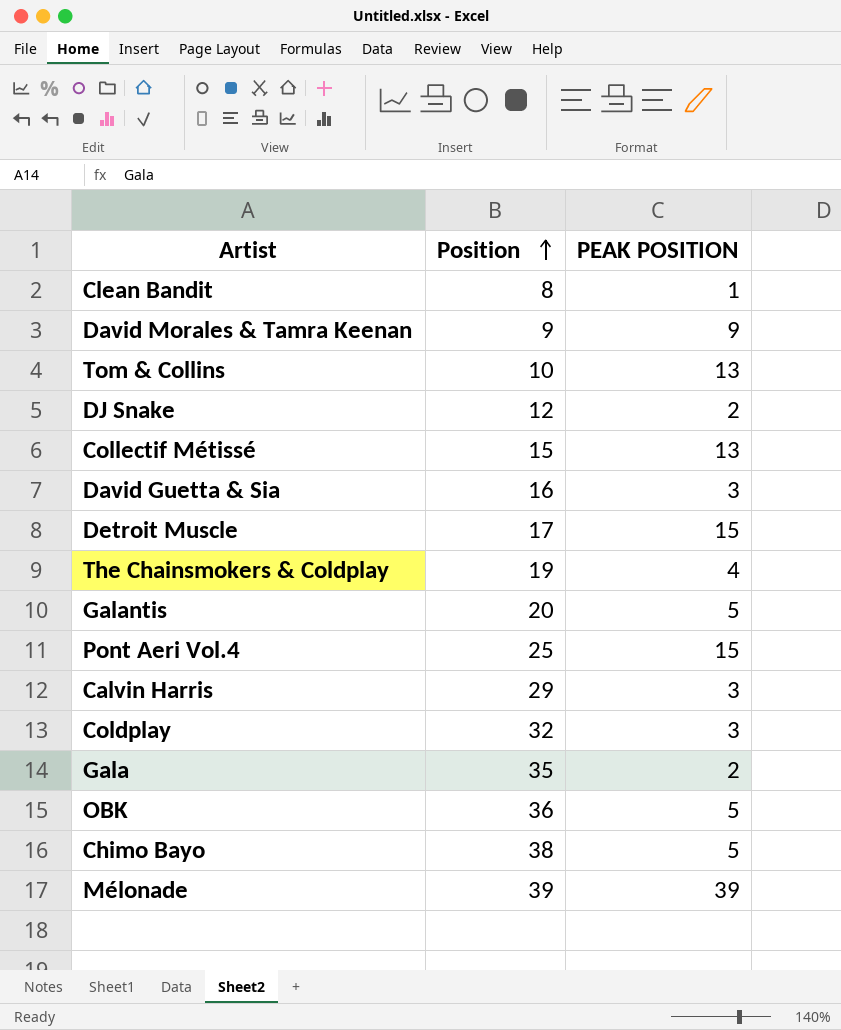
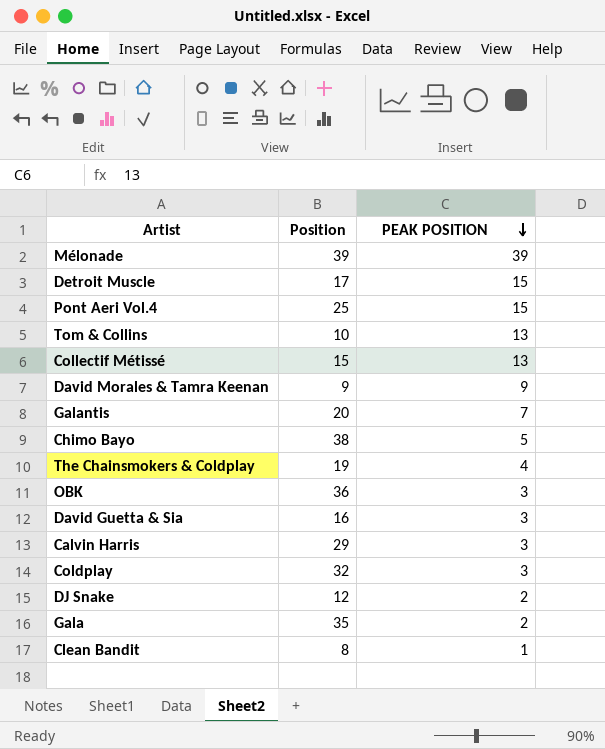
row order: Position ascending -> PEAK POSITION descending
Galantis | PEAK POSITION: 5 -> 7
OBK | PEAK POSITION: 5 -> 3

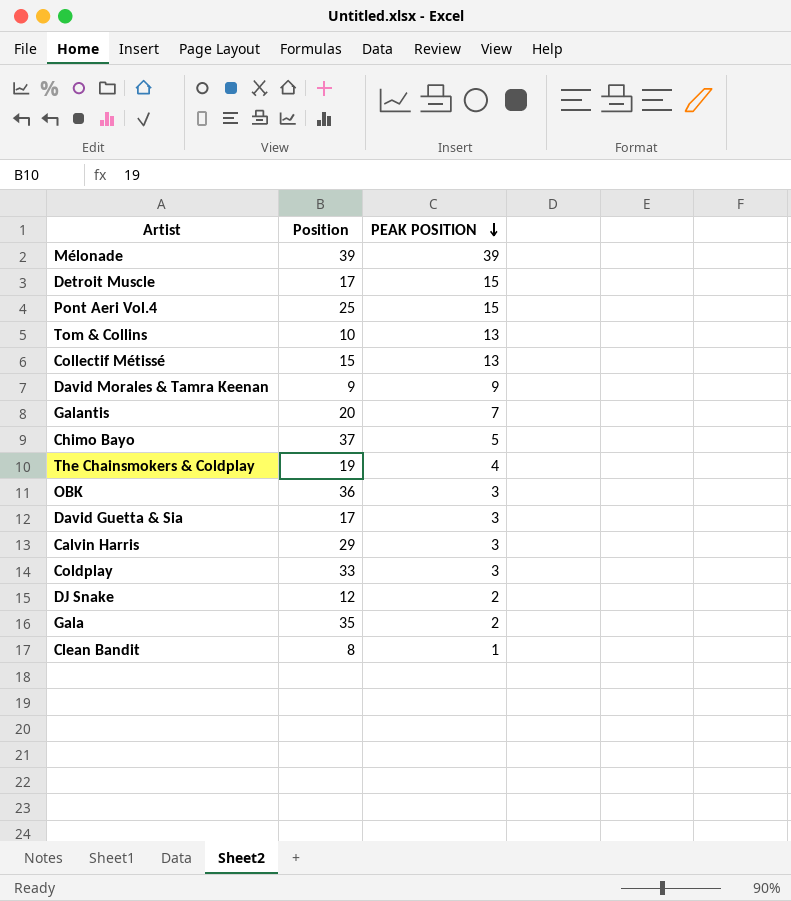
Chimo Bayo | Position: 38 -> 37
David Guetta & Sia | Position: 16 -> 17
Coldplay | Position: 32 -> 33

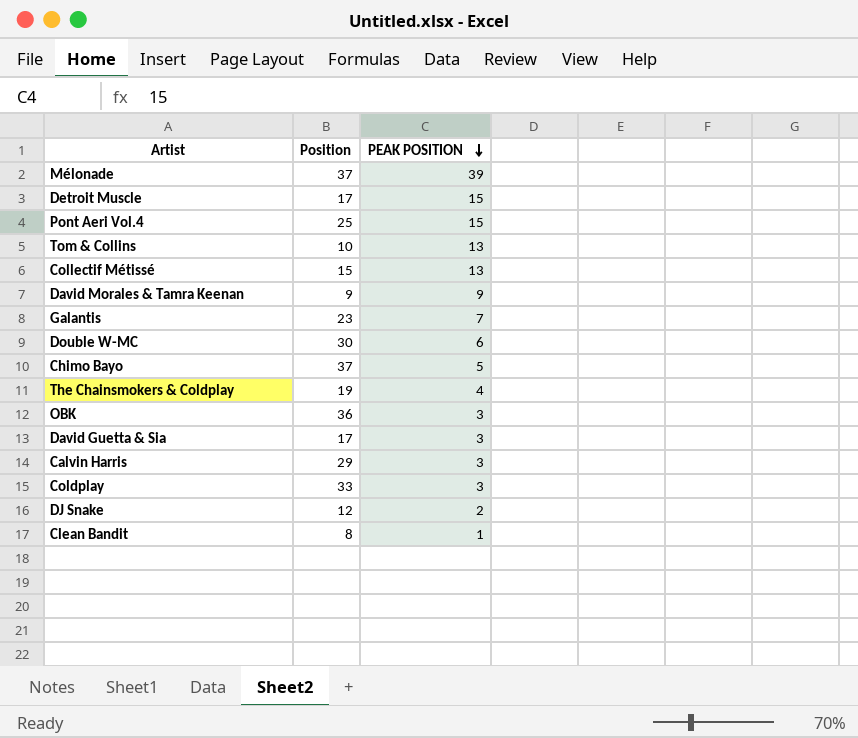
row Gala: 35 | 2 -> none
Mélonade | Position: 39 -> 37
Galantis | Position: 20 -> 23
row Double W-MC: none -> 30 | 6

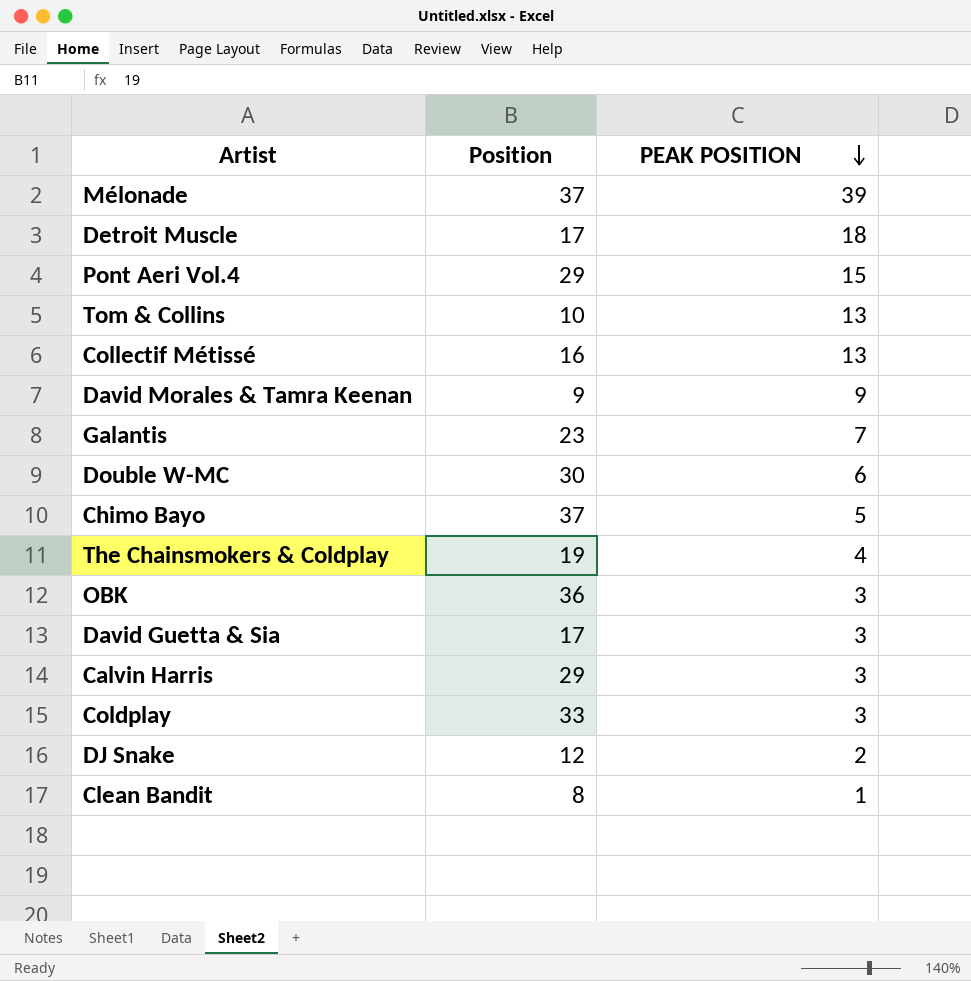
Detroit Muscle | PEAK POSITION: 15 -> 18
Pont Aeri Vol.4 | Position: 25 -> 29
Collectif Métissé | Position: 15 -> 16

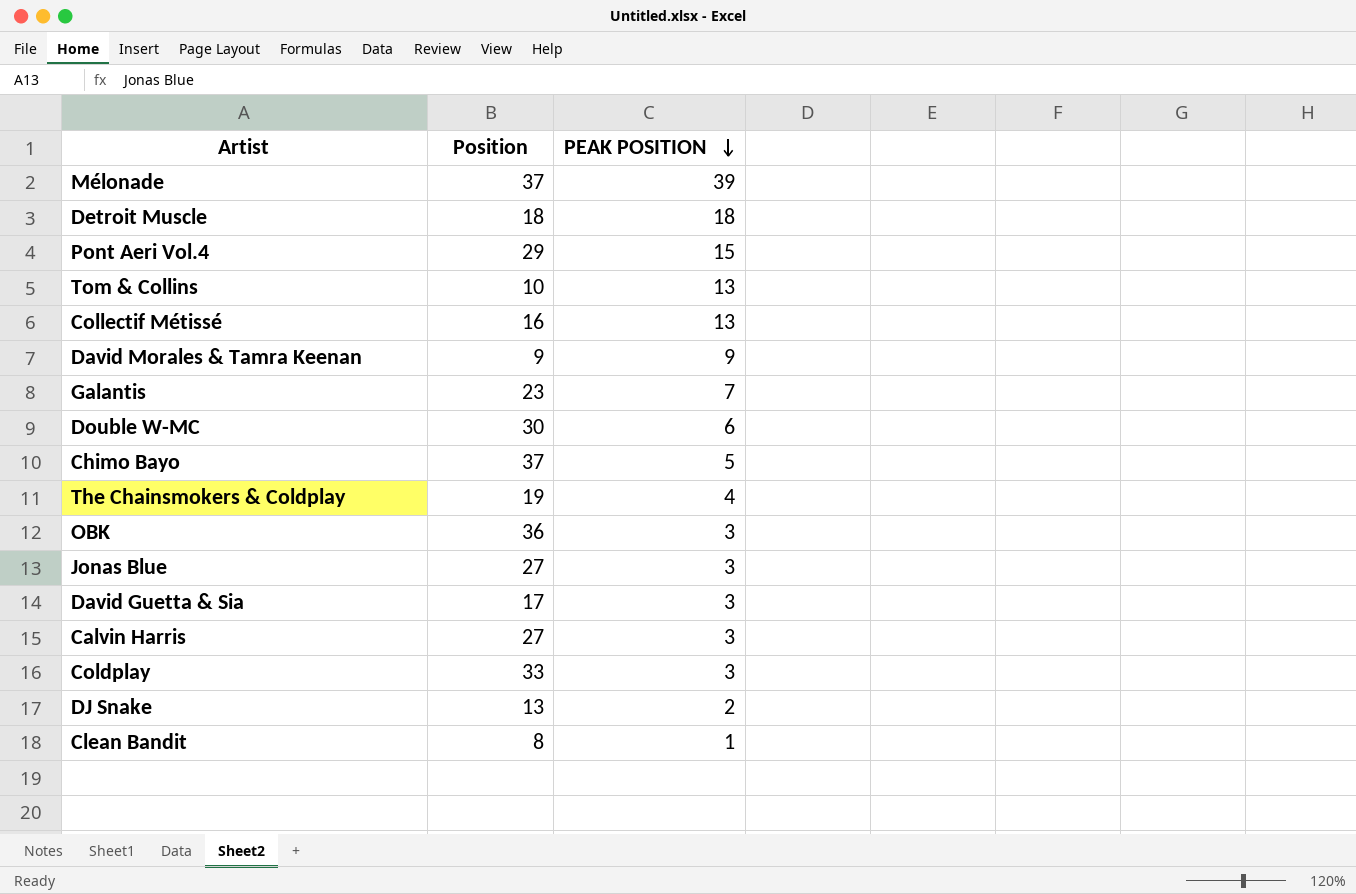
Detroit Muscle | Position: 17 -> 18
row Jonas Blue: none -> 27 | 3
Calvin Harris | Position: 29 -> 27
DJ Snake | Position: 12 -> 13

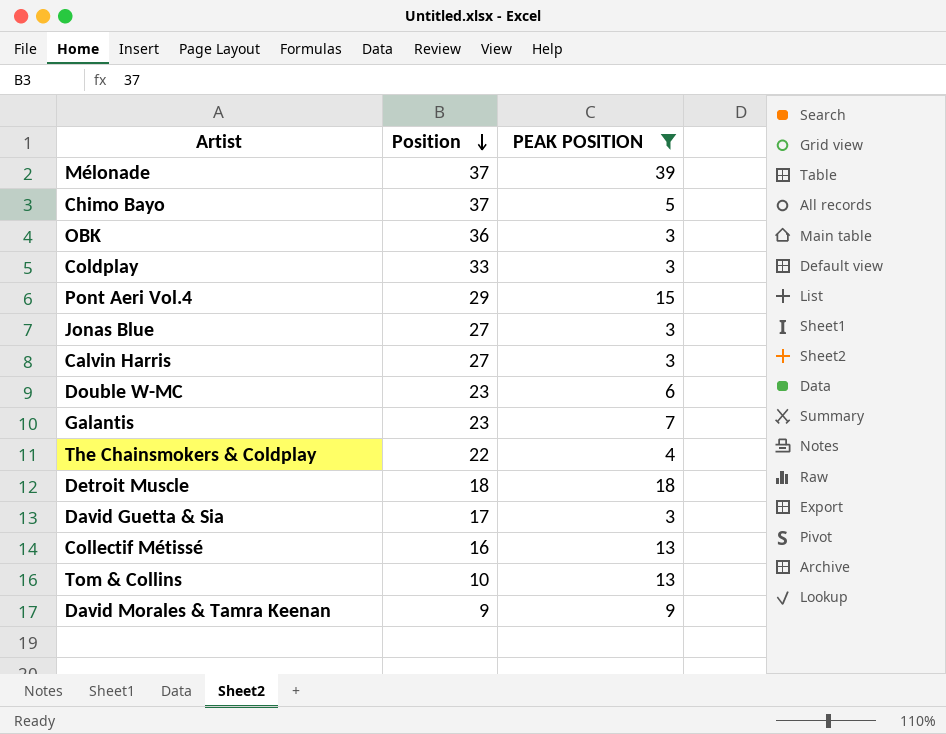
filter: none -> PEAK POSITION >= 3
row order: PEAK POSITION descending -> Position descending
Double W-MC | Position: 30 -> 23
The Chainsmokers & Coldplay | Position: 19 -> 22

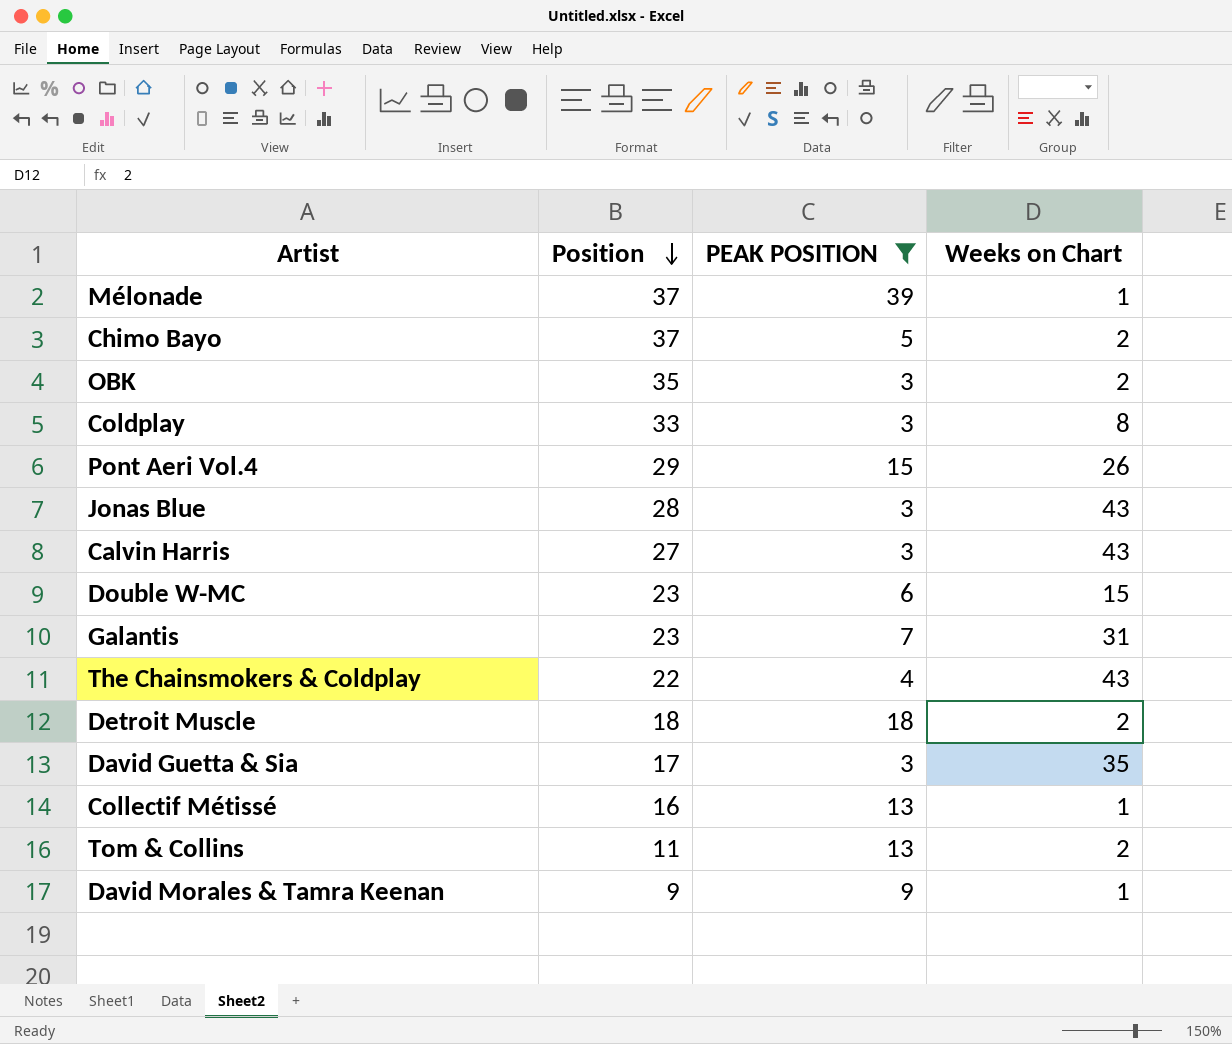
column Weeks on Chart | position: none -> 4
OBK | Position: 36 -> 35
Jonas Blue | Position: 27 -> 28
Tom & Collins | Position: 10 -> 11

